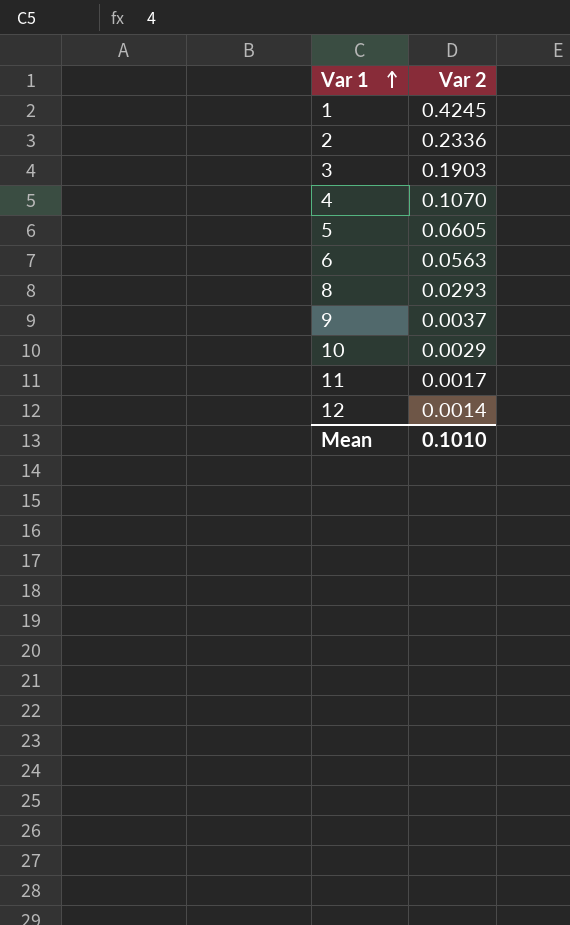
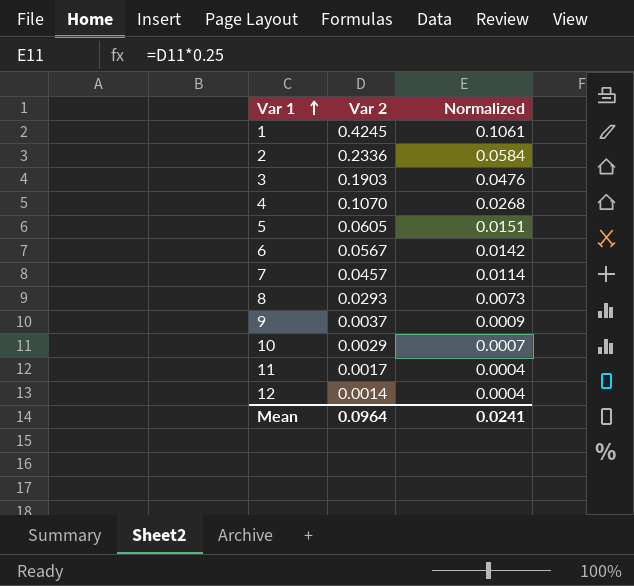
column Normalized | formula: none -> [Var 2] * 0.25
6 | Var 2: 0.0563 -> 0.0567
row 7: none -> 0.0457 | 0.0114
Mean | Var 2: 0.1010 -> 0.0964

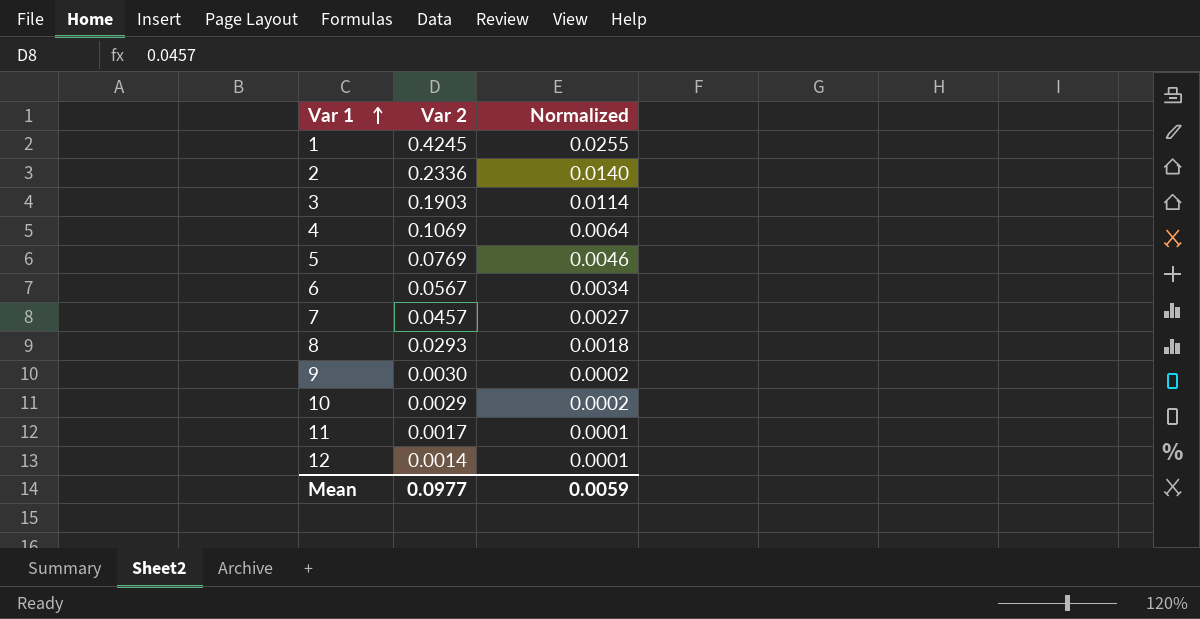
column Normalized | formula: [Var 2] * 0.25 -> [Var 2] * 0.06
4 | Var 2: 0.1070 -> 0.1069
5 | Var 2: 0.0605 -> 0.0769
9 | Var 2: 0.0037 -> 0.0030
Mean | Var 2: 0.0964 -> 0.0977
Mean | Normalized: 0.0241 -> 0.0059

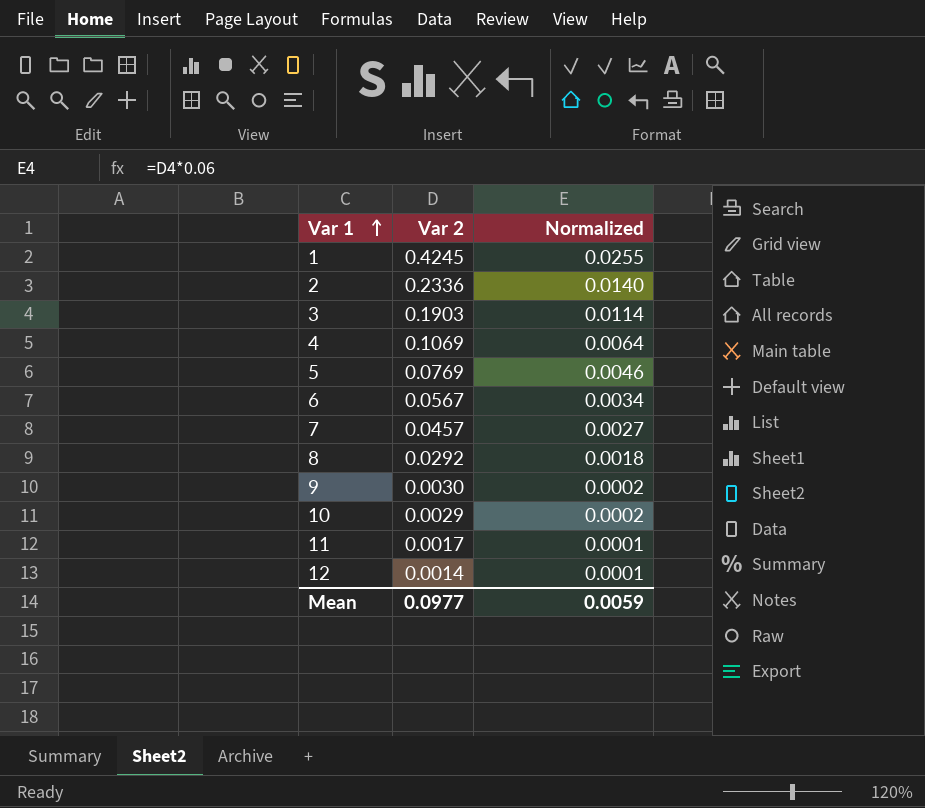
8 | Var 2: 0.0293 -> 0.0292

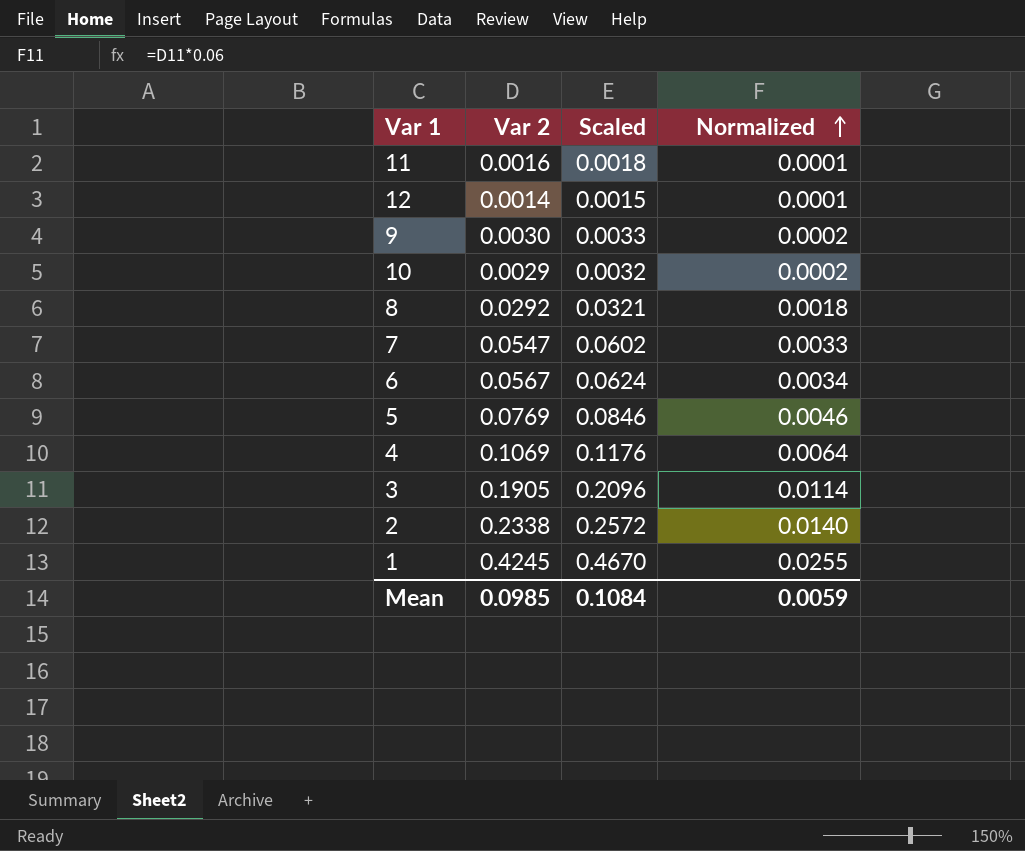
row order: Var 1 ascending -> Normalized ascending
column Scaled | formula: none -> [Var 2] * 1.1
11 | Var 2: 0.0017 -> 0.0016
7 | Var 2: 0.0457 -> 0.0547
7 | Normalized: 0.0027 -> 0.0033
3 | Var 2: 0.1903 -> 0.1905
2 | Var 2: 0.2336 -> 0.2338
Mean | Var 2: 0.0977 -> 0.0985

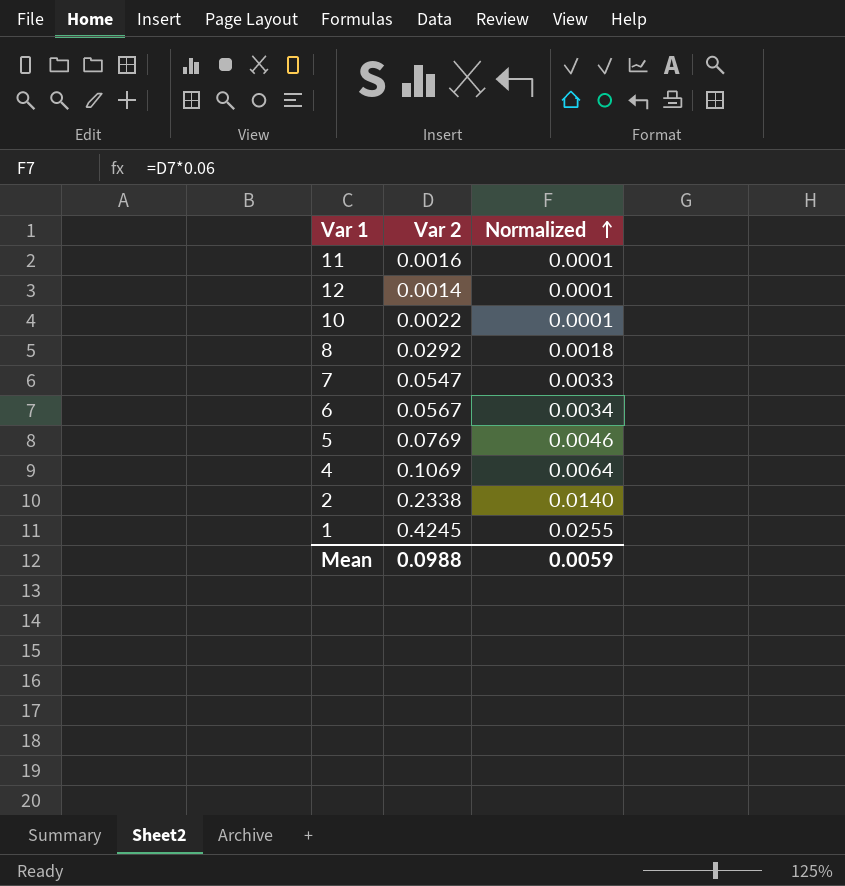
column Scaled | formula: [Var 2] * 1.1 -> none
row 9: 0.0030 | 0.0033 | 0.0002 -> none
row 3: 0.1905 | 0.2096 | 0.0114 -> none
10 | Var 2: 0.0029 -> 0.0022
10 | Normalized: 0.0002 -> 0.0001
Mean | Var 2: 0.0985 -> 0.0988

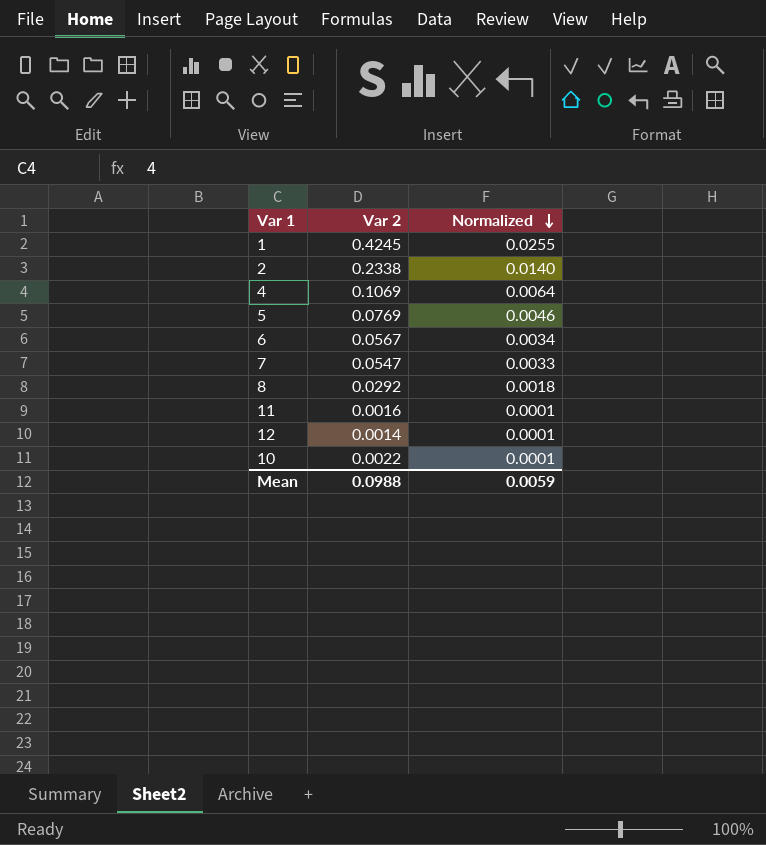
row order: Normalized ascending -> Normalized descending

